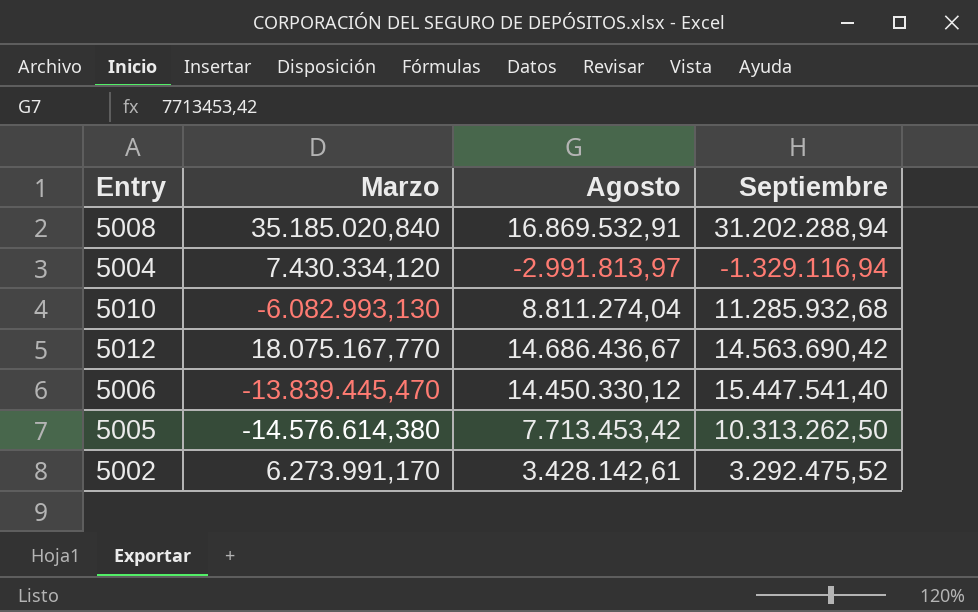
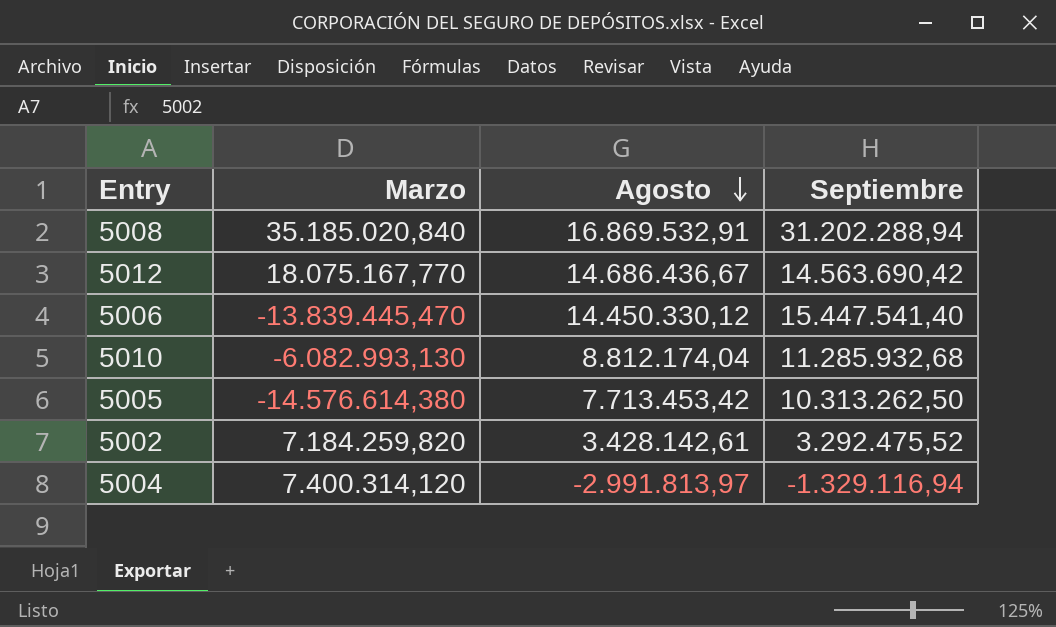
row order: none -> Agosto descending
5010 | Agosto: 8.811.274,04 -> 8.812.174,04
5002 | Marzo: 6.273.991,170 -> 7.184.259,820
5004 | Marzo: 7.430.334,120 -> 7.400.314,120

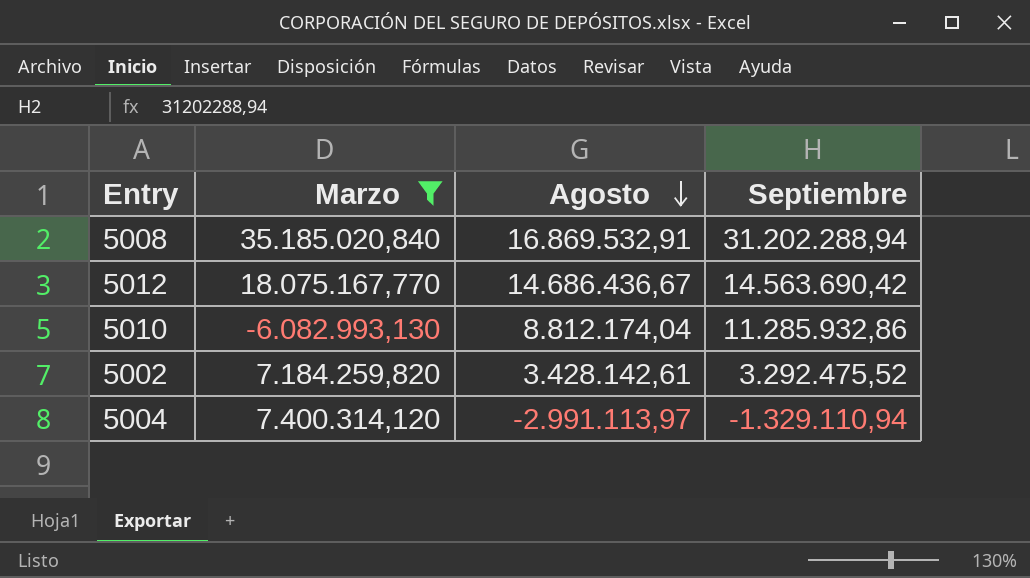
filter: none -> Marzo >= -6.082.993,130
5010 | Septiembre: 11.285.932,68 -> 11.285.932,86
5004 | Agosto: -2.991.813,97 -> -2.991.113,97
5004 | Septiembre: -1.329.116,94 -> -1.329.110,94

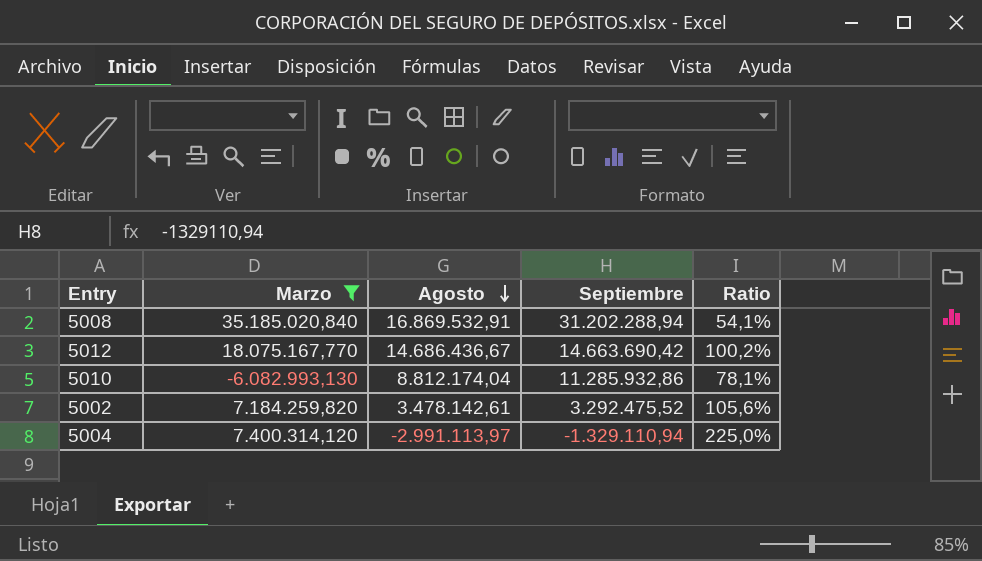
column Ratio | formula: none -> [Agosto] / [Septiembre]
5012 | Septiembre: 14.563.690,42 -> 14.663.690,42
5002 | Agosto: 3.428.142,61 -> 3.478.142,61

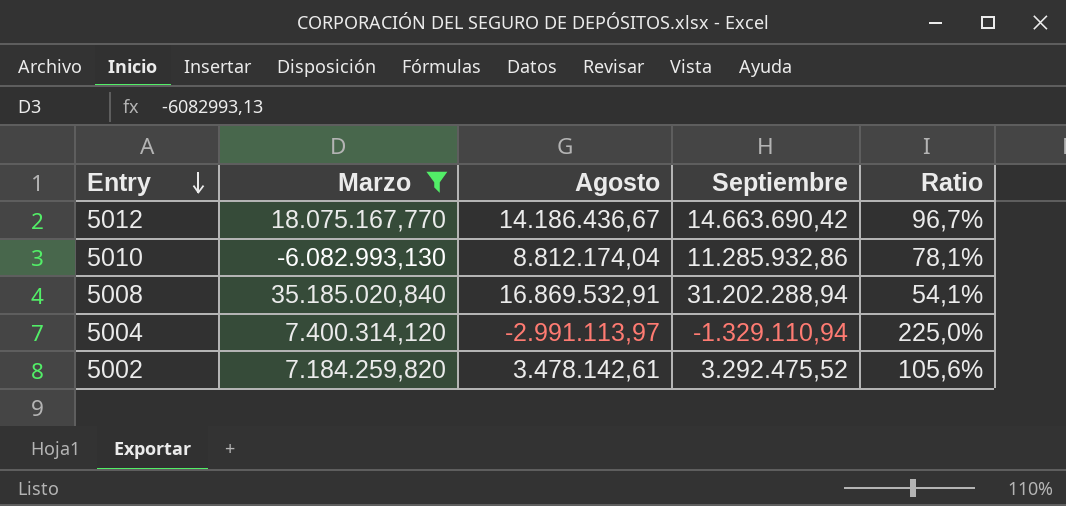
row order: Agosto descending -> Entry descending
5012 | Agosto: 14.686.436,67 -> 14.186.436,67
5012 | Ratio: 100,2% -> 96,7%

